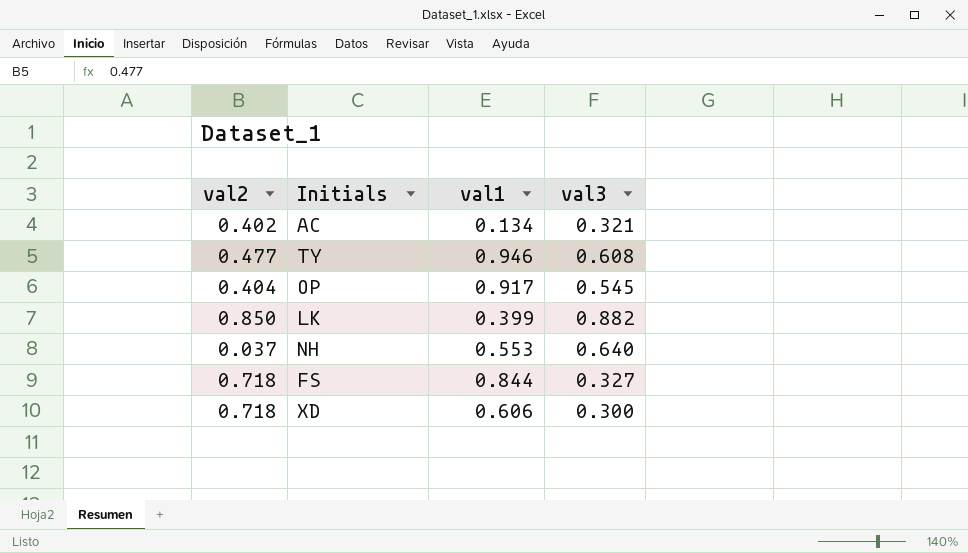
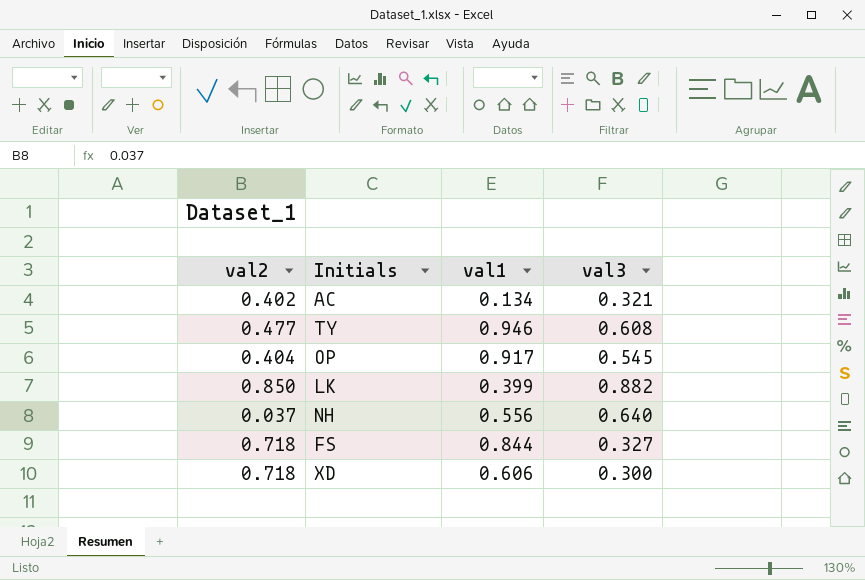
NH | val1: 0.553 -> 0.556

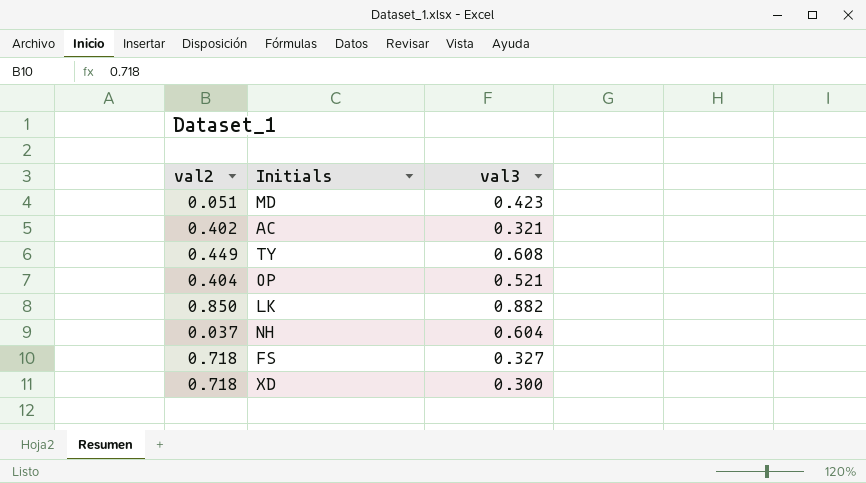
column val1 | position: 3 -> none
row MD: none -> 0.051 | 0.423
TY | val2: 0.477 -> 0.449
OP | val3: 0.545 -> 0.521
NH | val3: 0.640 -> 0.604

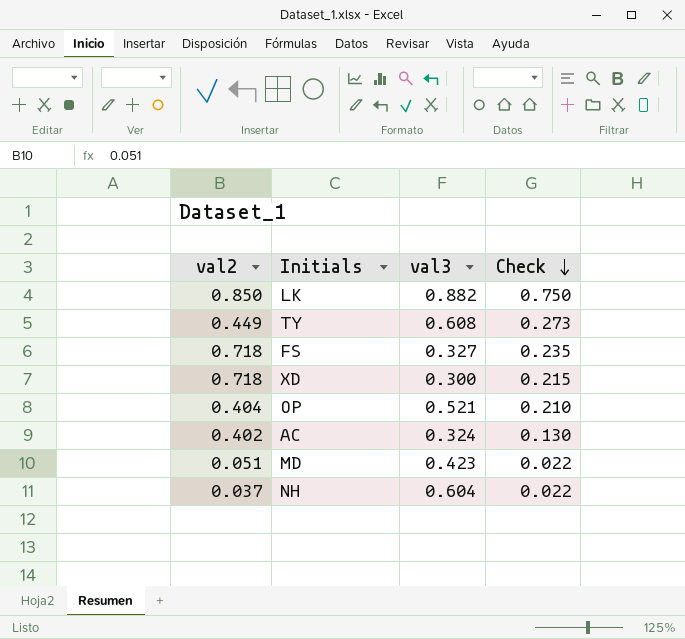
row order: none -> Check descending
column Check | formula: none -> [val2] * [val3]
AC | val3: 0.321 -> 0.324

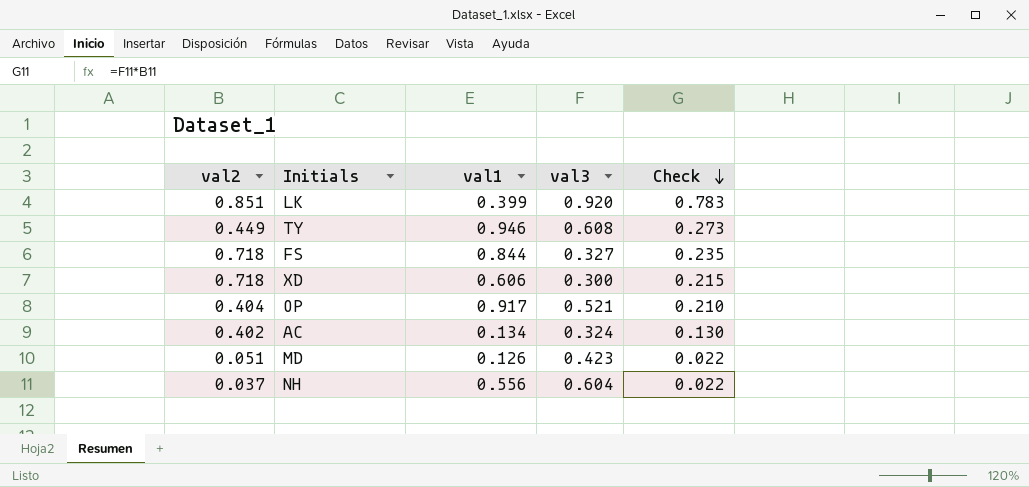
column val1 | position: none -> 3
LK | val2: 0.850 -> 0.851
LK | val3: 0.882 -> 0.920
LK | Check: 0.750 -> 0.783

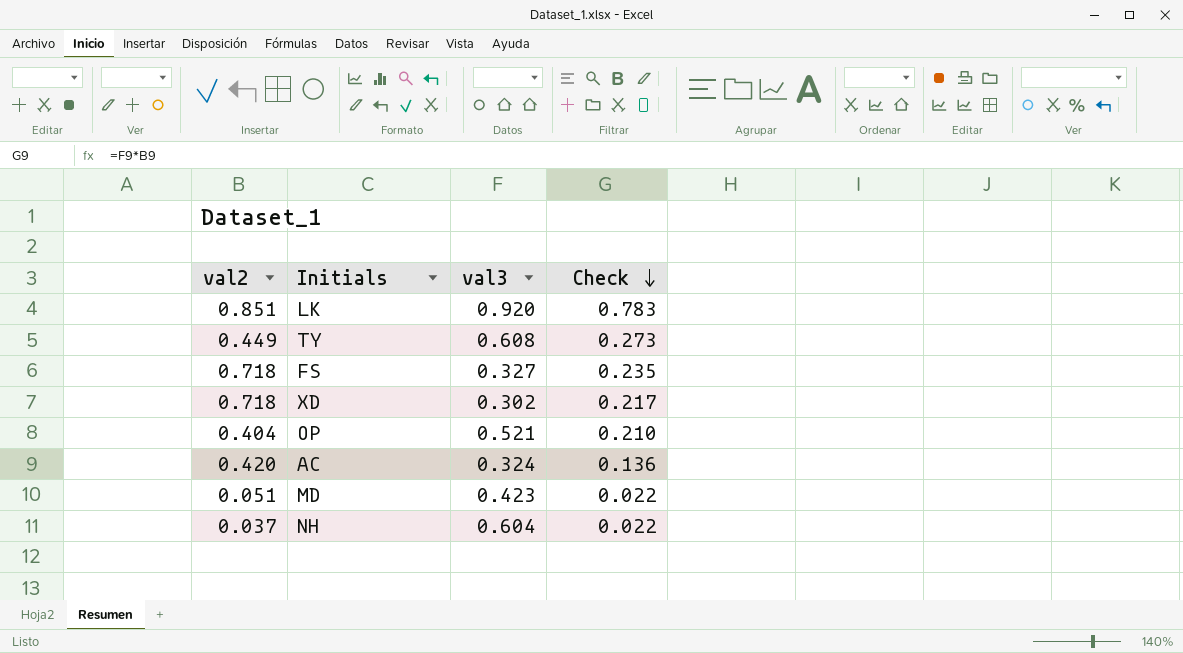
column val1 | position: 3 -> none
XD | val3: 0.300 -> 0.302
XD | Check: 0.215 -> 0.217
AC | val2: 0.402 -> 0.420
AC | Check: 0.130 -> 0.136

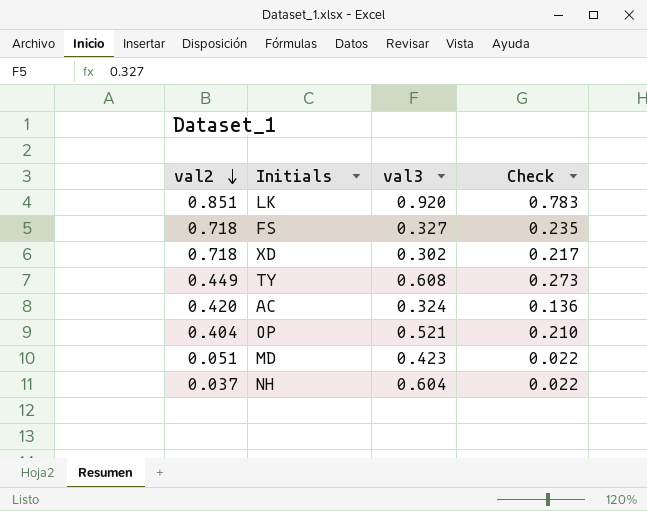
row order: Check descending -> val2 descending

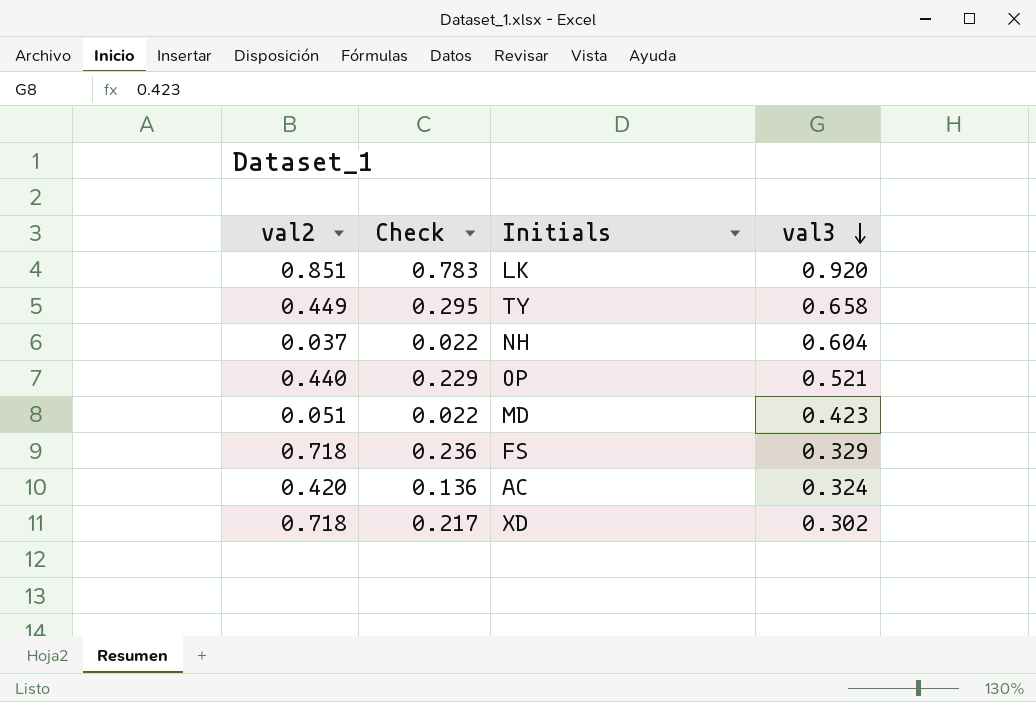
row order: val2 descending -> val3 descending
column Check | position: 4 -> 2
TY | Check: 0.273 -> 0.295
TY | val3: 0.608 -> 0.658
OP | val2: 0.404 -> 0.440
OP | Check: 0.210 -> 0.229
FS | Check: 0.235 -> 0.236
FS | val3: 0.327 -> 0.329

